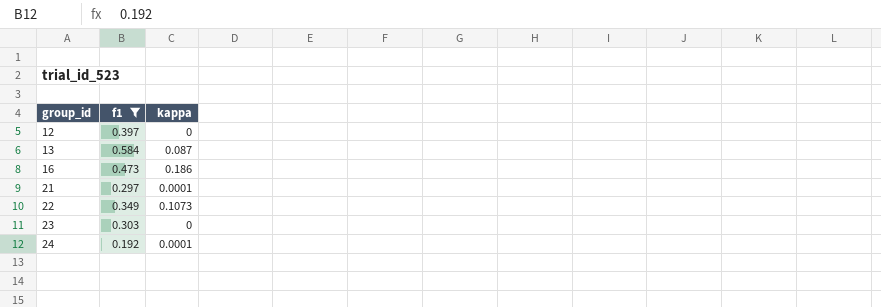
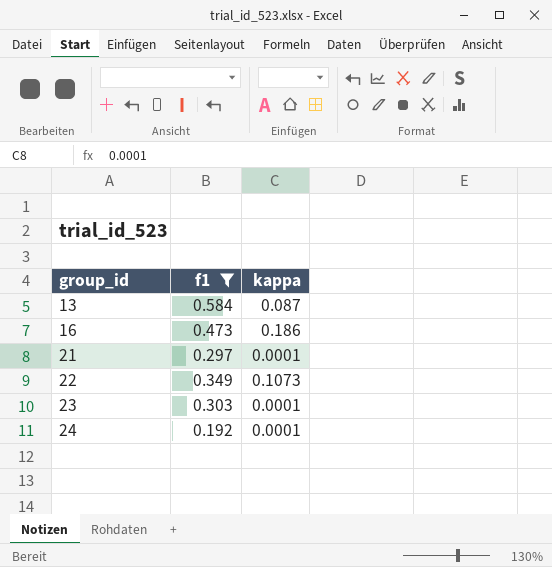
row 12: 0.397 | 0 -> none
23 | kappa: 0 -> 0.0001

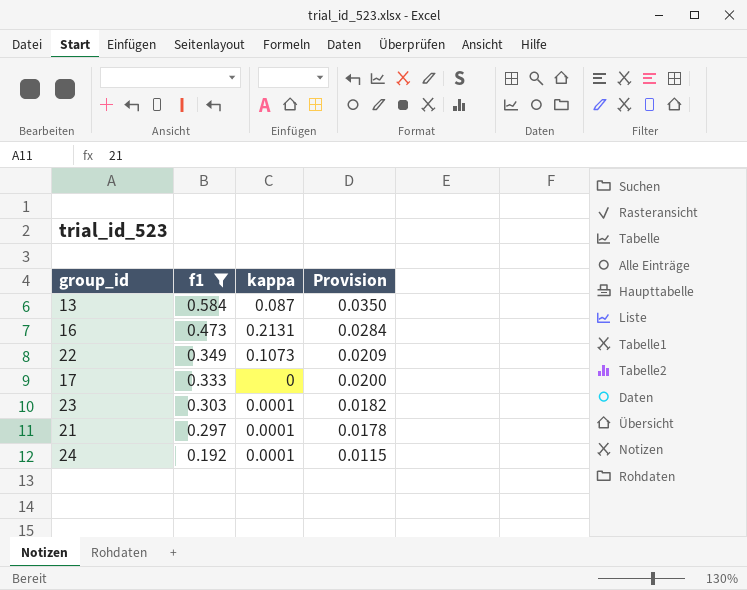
row order: group_id ascending -> f1 descending
column Provision | formula: none -> [f1] * 0.06
16 | kappa: 0.186 -> 0.2131
row 17: none -> 0.333 | 0 | 0.0200

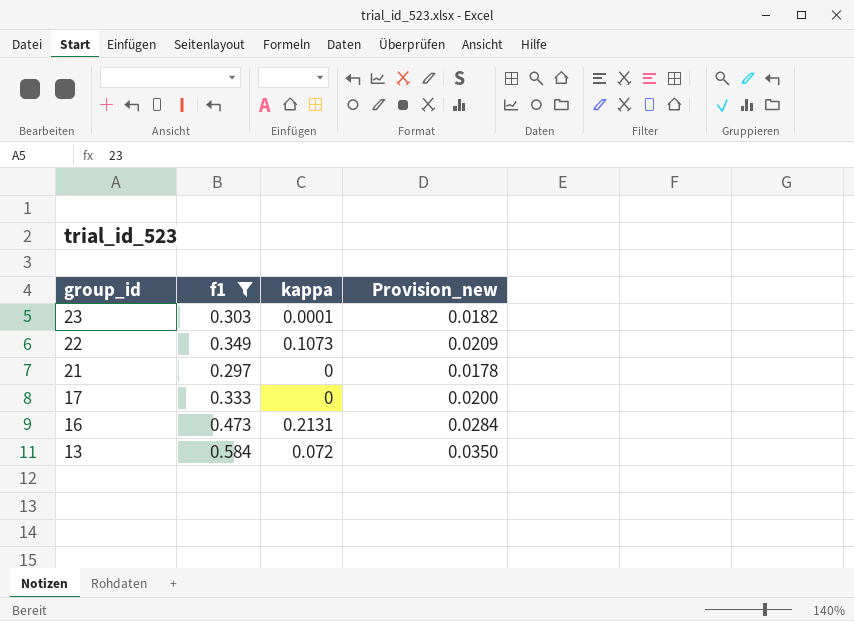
row order: f1 descending -> group_id descending
column name: Provision -> Provision_new
row 24: 0.192 | 0.0001 | 0.0115 -> none
21 | kappa: 0.0001 -> 0
13 | kappa: 0.087 -> 0.072

